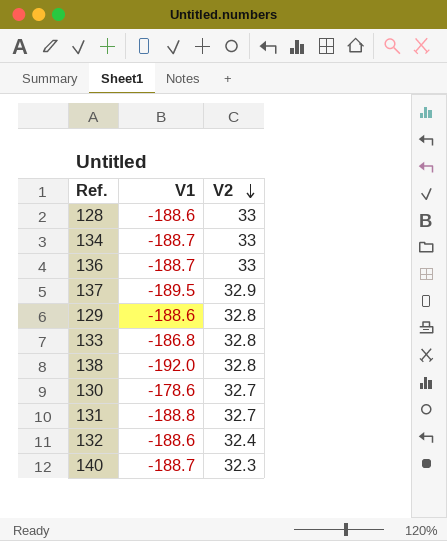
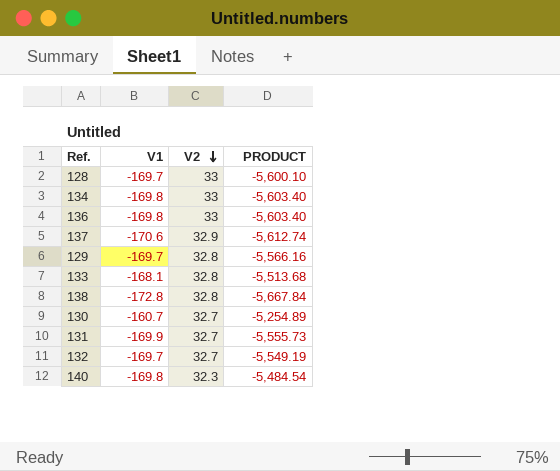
column PRODUCT | formula: none -> [V1] * [V2]
128 | V1: -188.6 -> -169.7
134 | V1: -188.7 -> -169.8
136 | V1: -188.7 -> -169.8
137 | V1: -189.5 -> -170.6
129 | V1: -188.6 -> -169.7
133 | V1: -186.8 -> -168.1
138 | V1: -192.0 -> -172.8
130 | V1: -178.6 -> -160.7
131 | V1: -188.8 -> -169.9
132 | V1: -188.6 -> -169.7
132 | V2: 32.4 -> 32.7
140 | V1: -188.7 -> -169.8

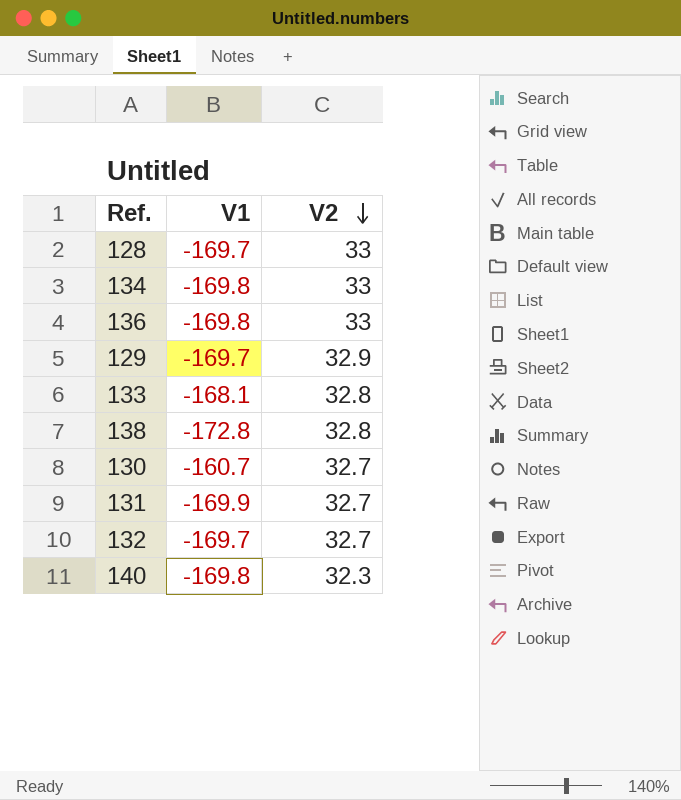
column PRODUCT | formula: [V1] * [V2] -> none
row 137: -170.6 | 32.9 | -5,612.74 -> none
129 | V2: 32.8 -> 32.9

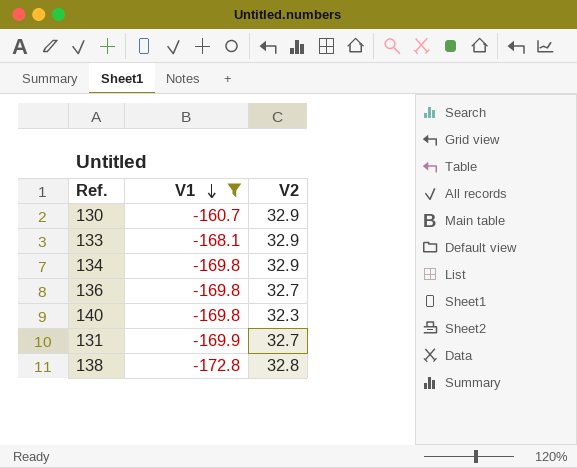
filter: none -> V1 != -169.7
row order: V2 descending -> V1 descending
130 | V2: 32.7 -> 32.9
133 | V2: 32.8 -> 32.9
134 | V2: 33 -> 32.9
136 | V2: 33 -> 32.7

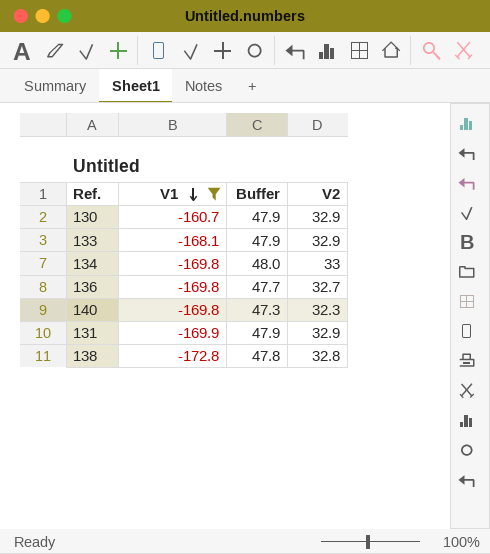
column Buffer | formula: none -> [V2] + 15
134 | V2: 32.9 -> 33
131 | V2: 32.7 -> 32.9

